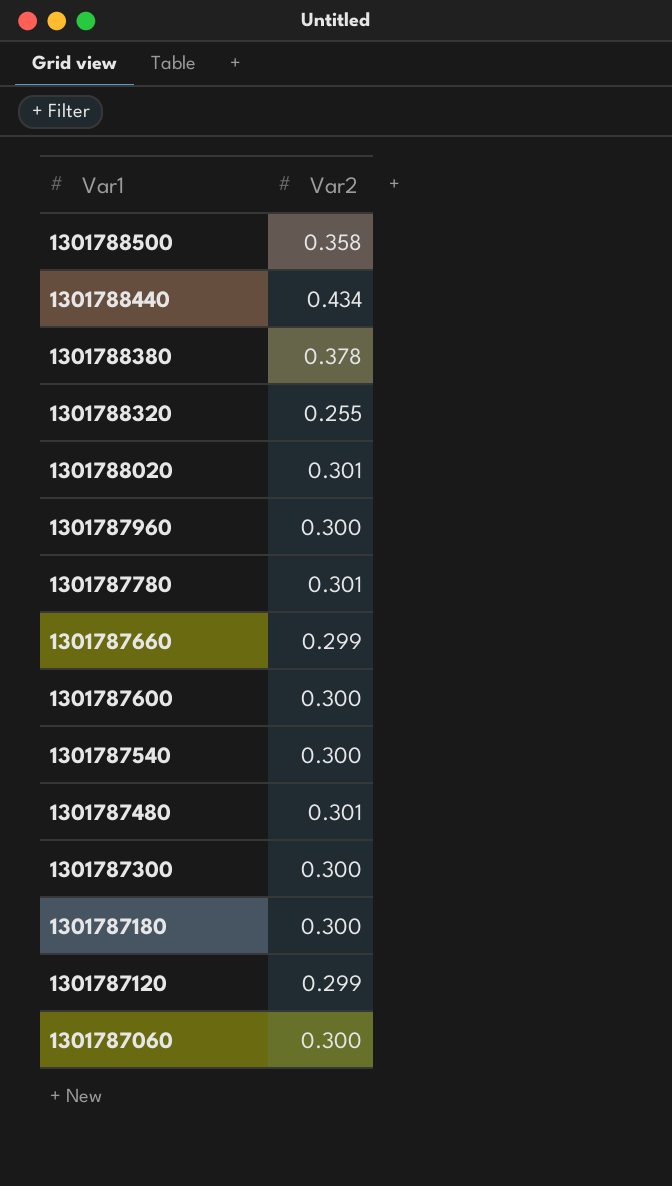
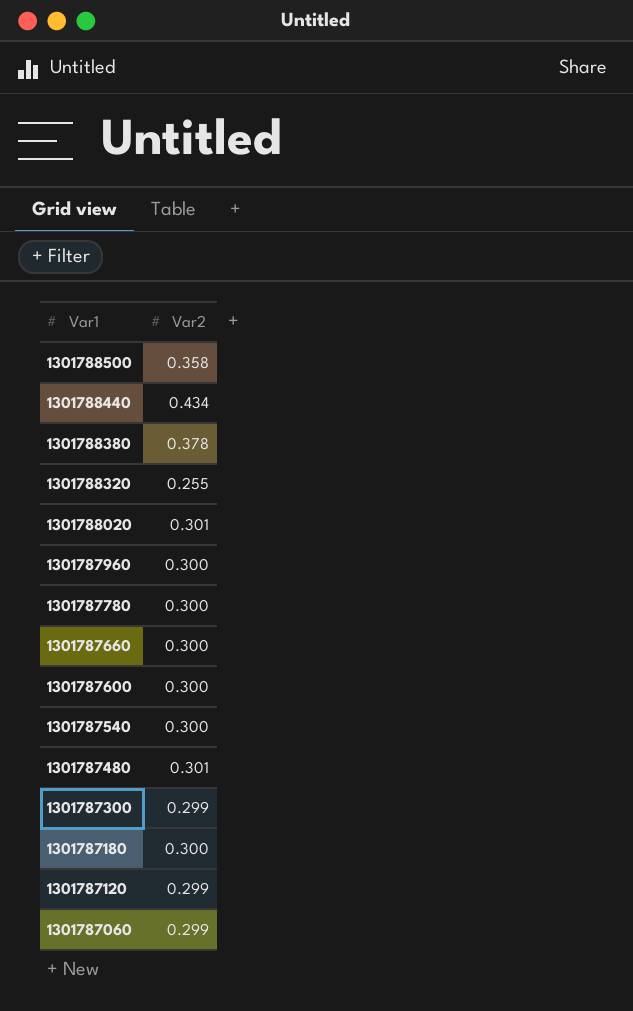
1301787780 | Var2: 0.301 -> 0.300
1301787660 | Var2: 0.299 -> 0.300
1301787300 | Var2: 0.300 -> 0.299
1301787060 | Var2: 0.300 -> 0.299

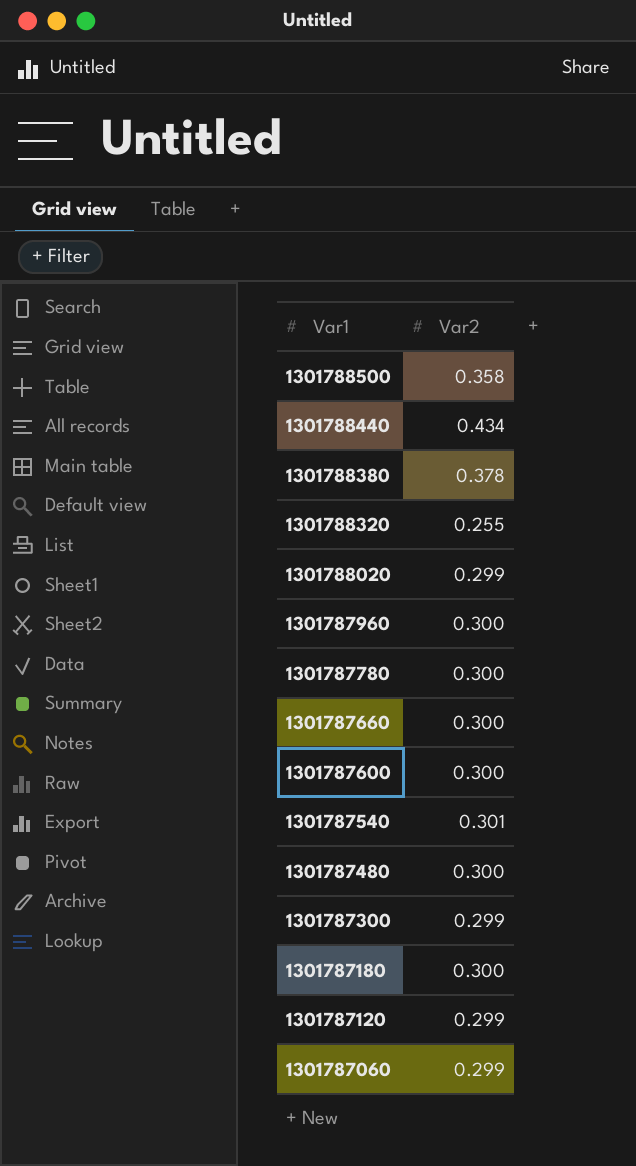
1301788020 | Var2: 0.301 -> 0.299
1301787540 | Var2: 0.300 -> 0.301
1301787480 | Var2: 0.301 -> 0.300

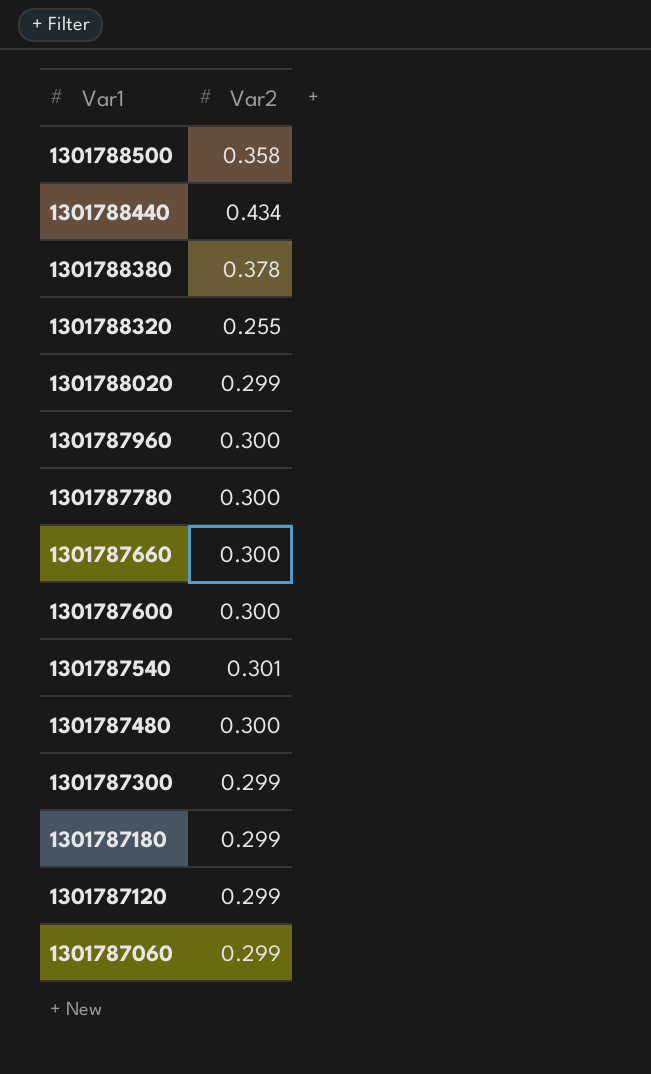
1301787180 | Var2: 0.300 -> 0.299

